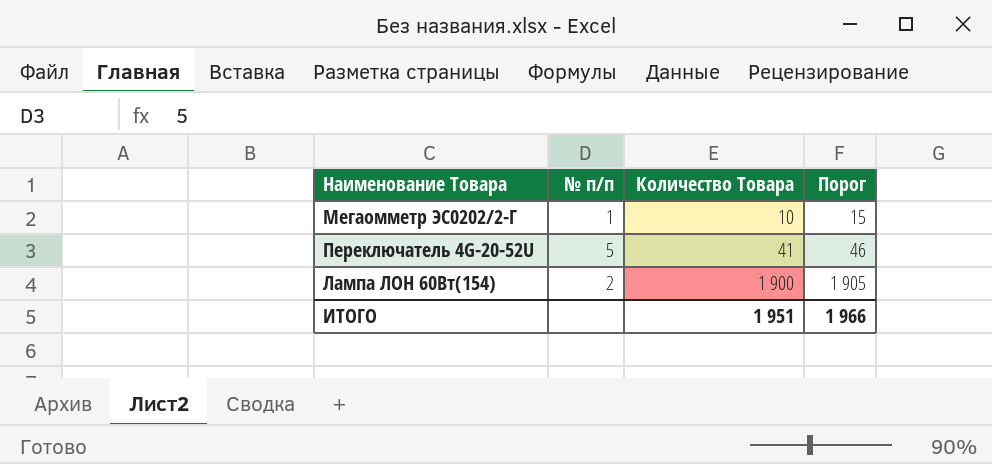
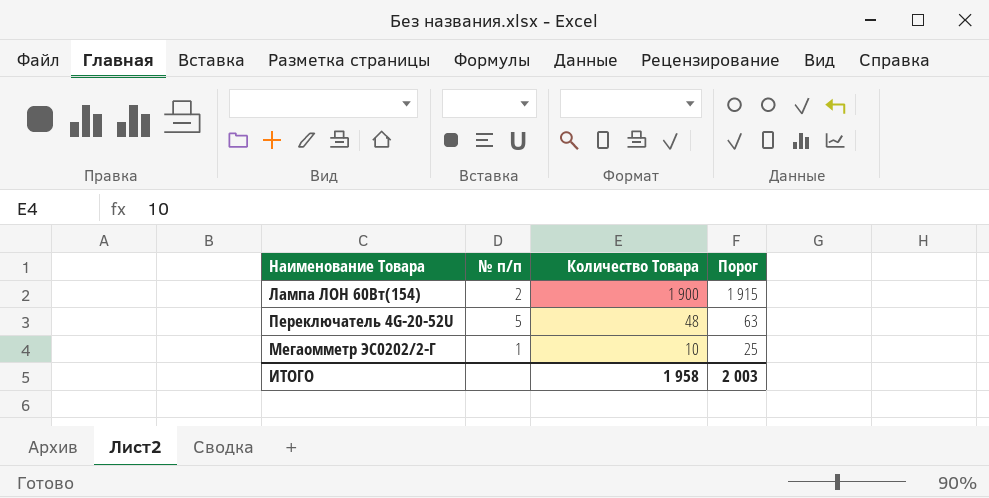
row order: Количество Товара ascending -> Количество Товара descending
column Порог | formula: [Количество Товара] + 5 -> [Количество Товара] + 15
Переключатель 4G-20-52U | Количество Товара: 41 -> 48
ИТОГО | Количество Товара: 1 951 -> 1 958
ИТОГО | Порог: 1 966 -> 2 003

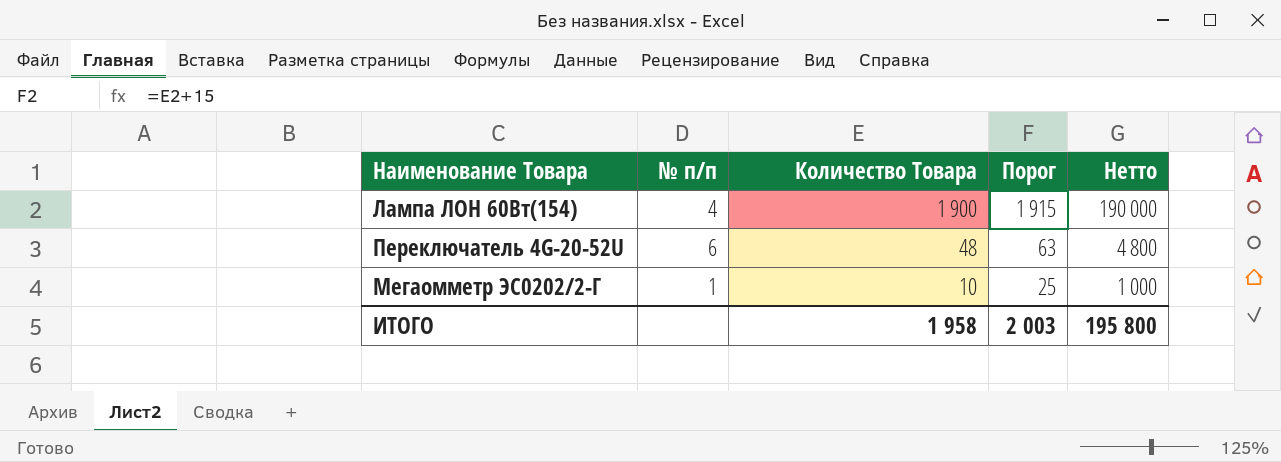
column Нетто | formula: none -> [Количество Товара] * 100
Лампа ЛОН 60Вт(154) | № п/п: 2 -> 4
Переключатель 4G-20-52U | № п/п: 5 -> 6

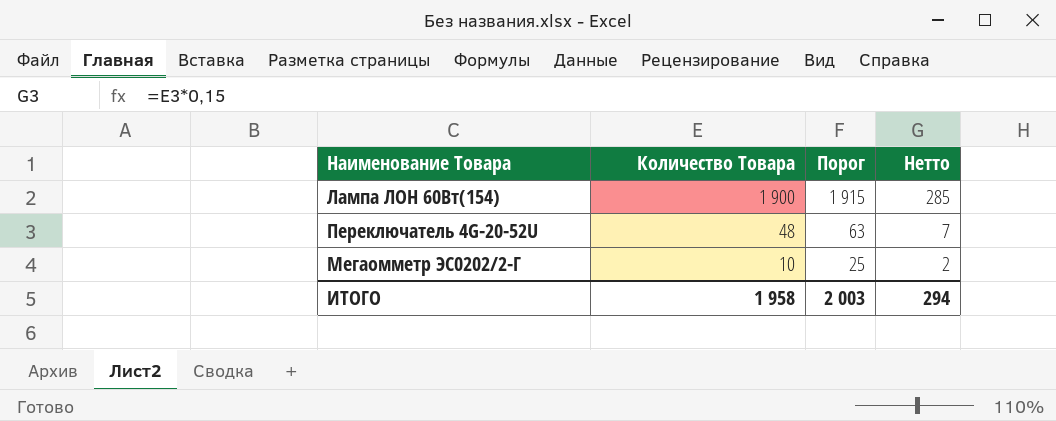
column № п/п | position: 2 -> none
column Нетто | formula: [Количество Товара] * 100 -> [Количество Товара] * 0,15
ИТОГО | Нетто: 195 800 -> 294

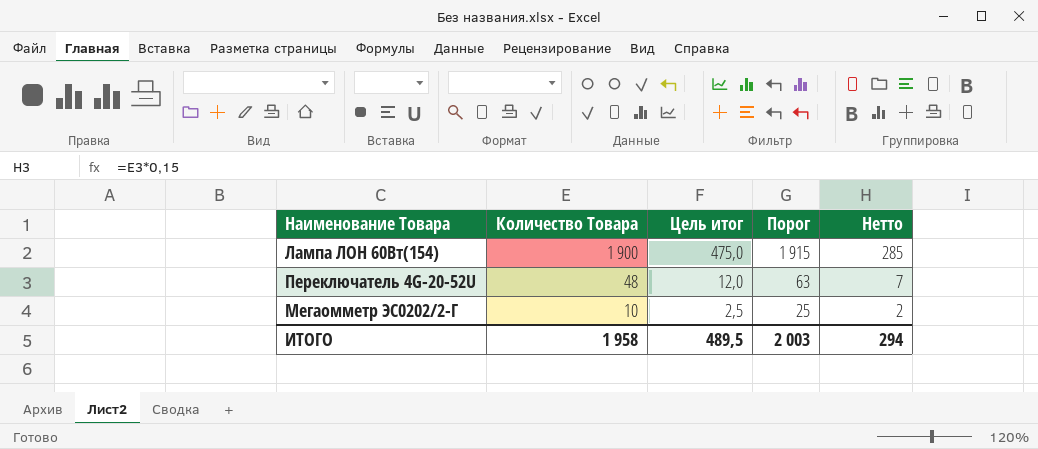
column Цель итог | formula: none -> [Количество Товара] * 0,25

